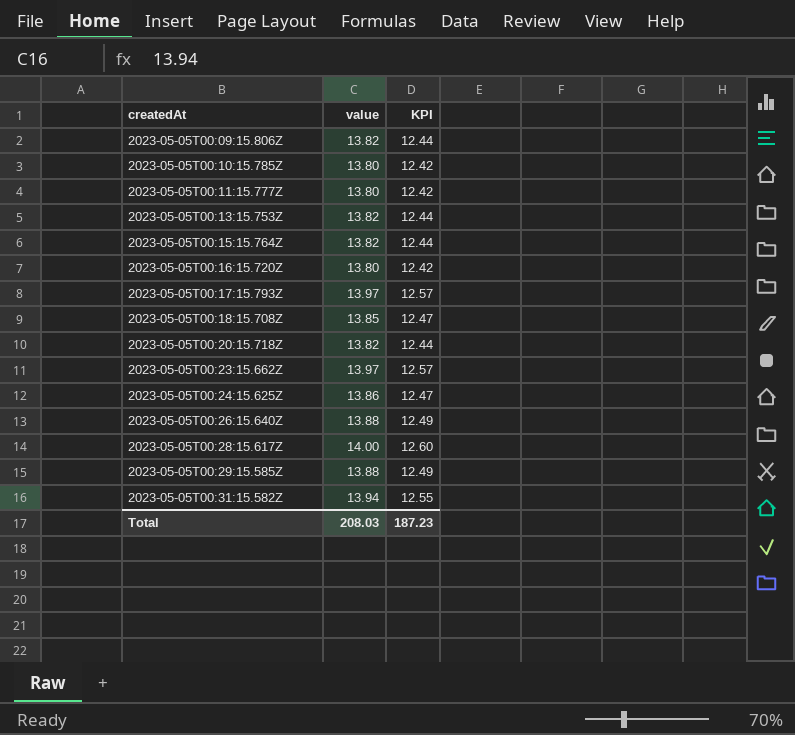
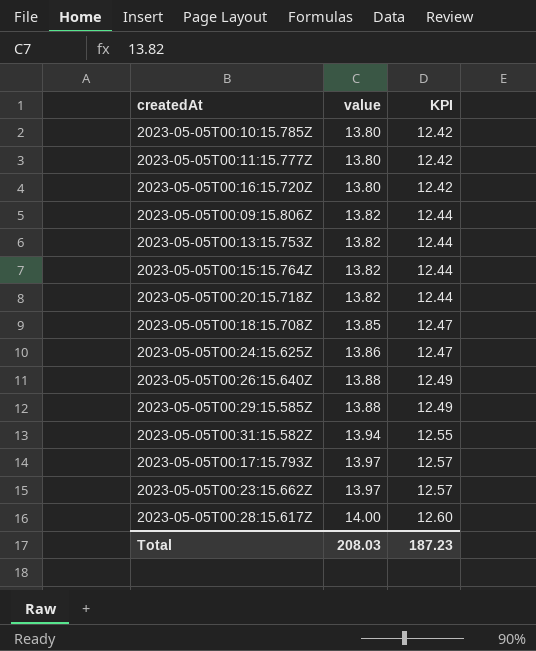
row order: createdAt ascending -> value ascending

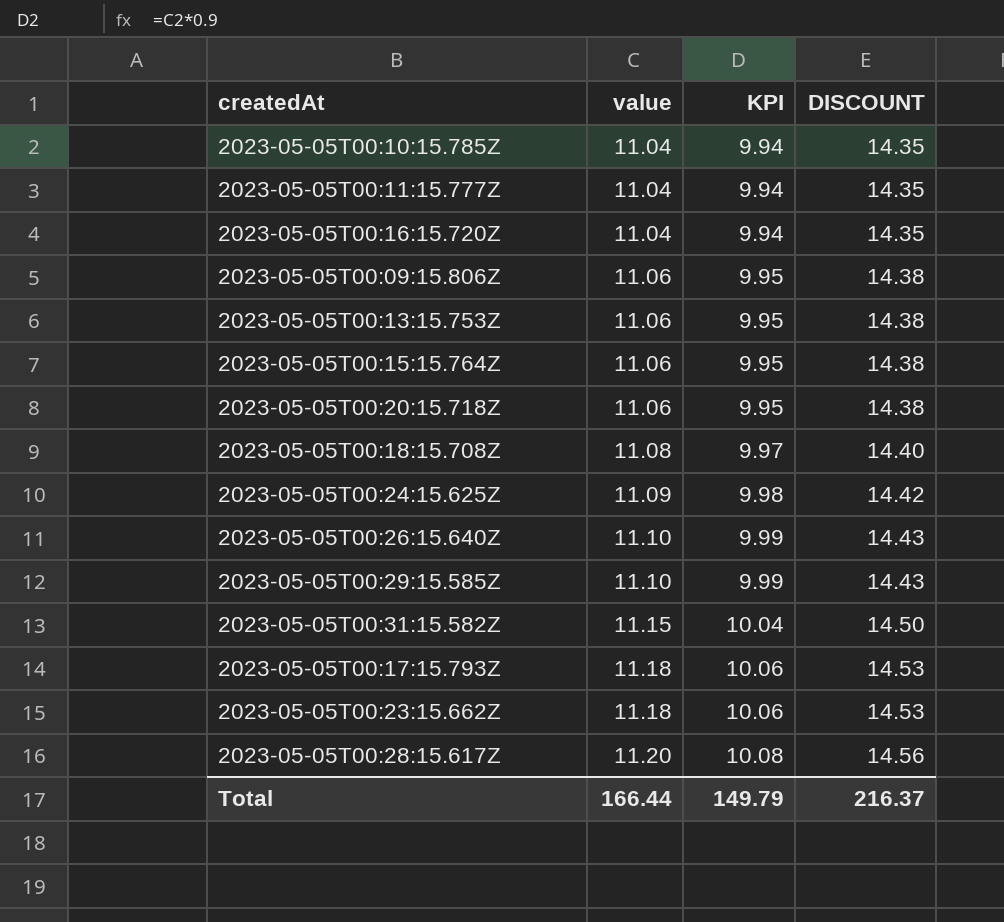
column DISCOUNT | formula: none -> [value] * 1.3
2023-05-05T00:10:15.785Z | value: 13.80 -> 11.04
2023-05-05T00:10:15.785Z | KPI: 12.42 -> 9.94
2023-05-05T00:11:15.777Z | value: 13.80 -> 11.04
2023-05-05T00:11:15.777Z | KPI: 12.42 -> 9.94
2023-05-05T00:16:15.720Z | value: 13.80 -> 11.04
2023-05-05T00:16:15.720Z | KPI: 12.42 -> 9.94
2023-05-05T00:09:15.806Z | value: 13.82 -> 11.06
2023-05-05T00:09:15.806Z | KPI: 12.44 -> 9.95
2023-05-05T00:13:15.753Z | value: 13.82 -> 11.06
2023-05-05T00:13:15.753Z | KPI: 12.44 -> 9.95
2023-05-05T00:15:15.764Z | value: 13.82 -> 11.06
2023-05-05T00:15:15.764Z | KPI: 12.44 -> 9.95
2023-05-05T00:20:15.718Z | value: 13.82 -> 11.06
2023-05-05T00:20:15.718Z | KPI: 12.44 -> 9.95
2023-05-05T00:18:15.708Z | value: 13.85 -> 11.08
2023-05-05T00:18:15.708Z | KPI: 12.47 -> 9.97
2023-05-05T00:24:15.625Z | value: 13.86 -> 11.09
2023-05-05T00:24:15.625Z | KPI: 12.47 -> 9.98
2023-05-05T00:26:15.640Z | value: 13.88 -> 11.10
2023-05-05T00:26:15.640Z | KPI: 12.49 -> 9.99
2023-05-05T00:29:15.585Z | value: 13.88 -> 11.10
2023-05-05T00:29:15.585Z | KPI: 12.49 -> 9.99
2023-05-05T00:31:15.582Z | value: 13.94 -> 11.15
2023-05-05T00:31:15.582Z | KPI: 12.55 -> 10.04
2023-05-05T00:17:15.793Z | value: 13.97 -> 11.18
2023-05-05T00:17:15.793Z | KPI: 12.57 -> 10.06
2023-05-05T00:23:15.662Z | value: 13.97 -> 11.18
2023-05-05T00:23:15.662Z | KPI: 12.57 -> 10.06
2023-05-05T00:28:15.617Z | value: 14.00 -> 11.20
2023-05-05T00:28:15.617Z | KPI: 12.60 -> 10.08
Total | value: 208.03 -> 166.44
Total | KPI: 187.23 -> 149.79

